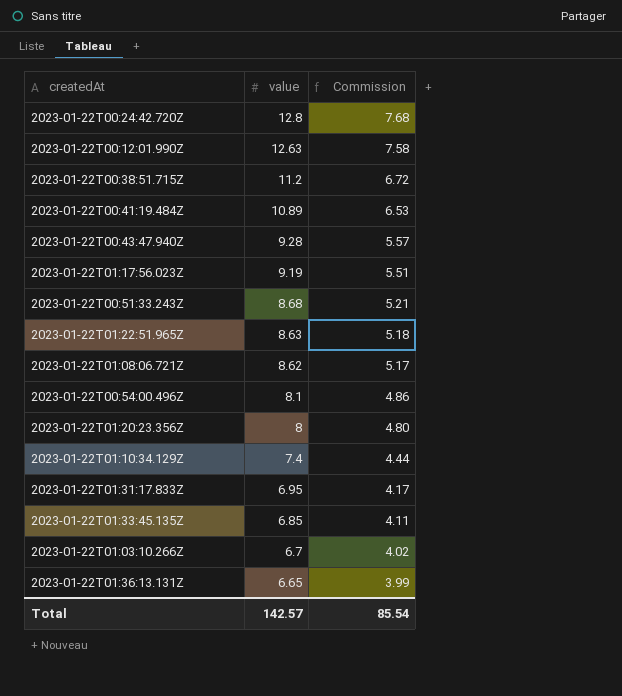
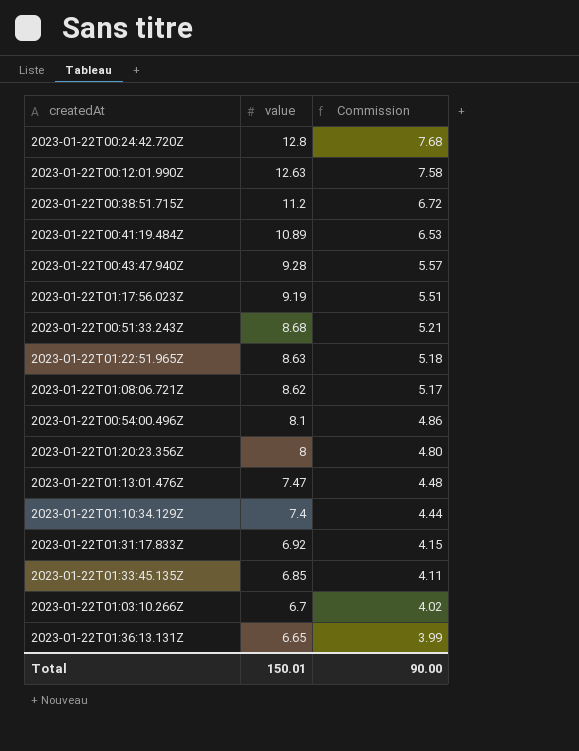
row 2023-01-22T01:13:01.476Z: none -> 7.47 | 4.48
2023-01-22T01:31:17.833Z | value: 6.95 -> 6.92
2023-01-22T01:31:17.833Z | Commission: 4.17 -> 4.15
Total | value: 142.57 -> 150.01
Total | Commission: 85.54 -> 90.00

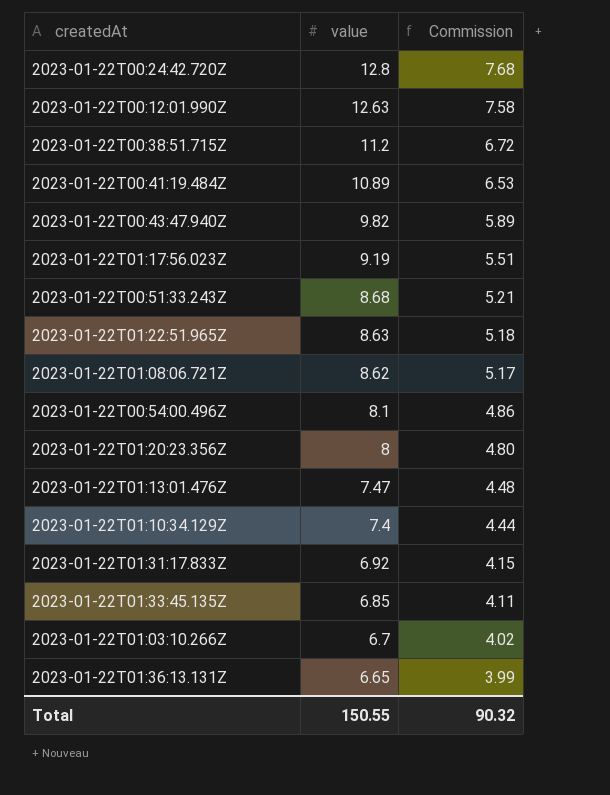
2023-01-22T00:43:47.940Z | value: 9.28 -> 9.82
2023-01-22T00:43:47.940Z | Commission: 5.57 -> 5.89
Total | value: 150.01 -> 150.55
Total | Commission: 90.00 -> 90.32

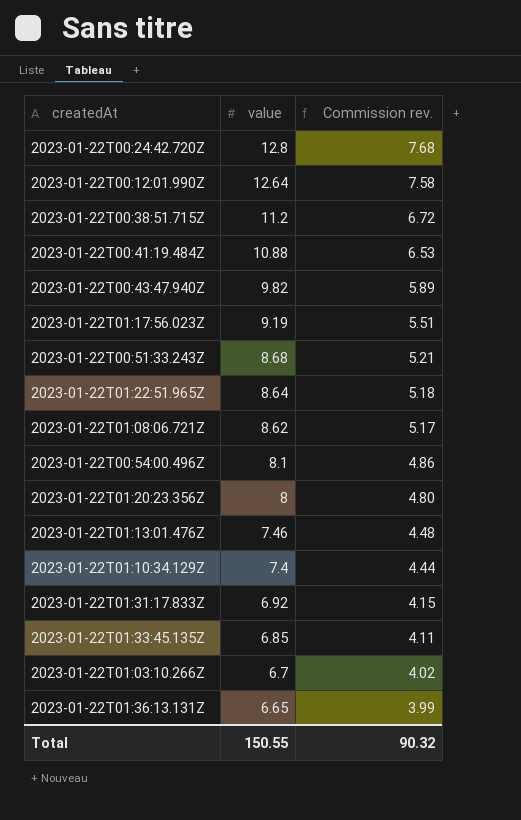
column name: Commission -> Commission rev.
2023-01-22T00:12:01.990Z | value: 12.63 -> 12.64
2023-01-22T00:41:19.484Z | value: 10.89 -> 10.88
2023-01-22T01:22:51.965Z | value: 8.63 -> 8.64
2023-01-22T01:13:01.476Z | value: 7.47 -> 7.46

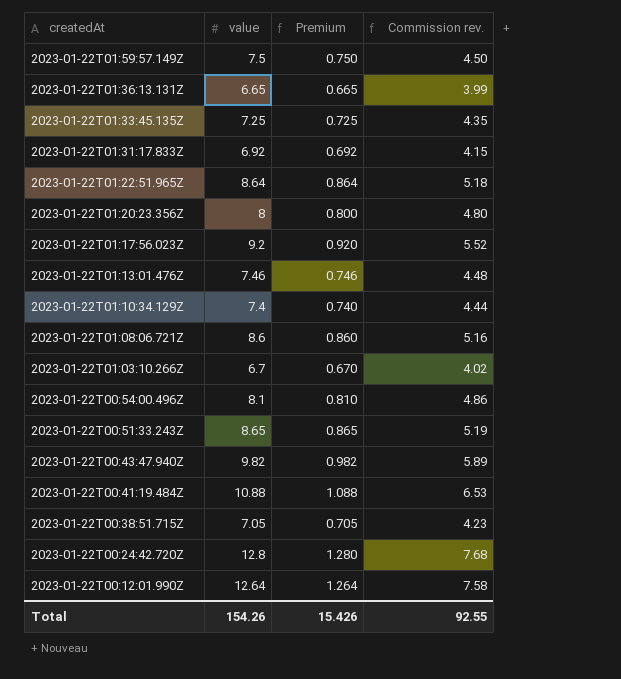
row order: value descending -> createdAt descending
column Premium | formula: none -> [value] * 0.1
row 2023-01-22T01:59:57.149Z: none -> 7.5 | 0.750 | 4.50
2023-01-22T01:33:45.135Z | value: 6.85 -> 7.25
2023-01-22T01:33:45.135Z | Commission rev.: 4.11 -> 4.35
2023-01-22T01:17:56.023Z | value: 9.19 -> 9.2
2023-01-22T01:17:56.023Z | Commission rev.: 5.51 -> 5.52
2023-01-22T01:08:06.721Z | value: 8.62 -> 8.6
2023-01-22T01:08:06.721Z | Commission rev.: 5.17 -> 5.16
2023-01-22T00:51:33.243Z | value: 8.68 -> 8.65
2023-01-22T00:51:33.243Z | Commission rev.: 5.21 -> 5.19
2023-01-22T00:38:51.715Z | value: 11.2 -> 7.05
2023-01-22T00:38:51.715Z | Commission rev.: 6.72 -> 4.23
Total | value: 150.55 -> 154.26
Total | Commission rev.: 90.32 -> 92.55

